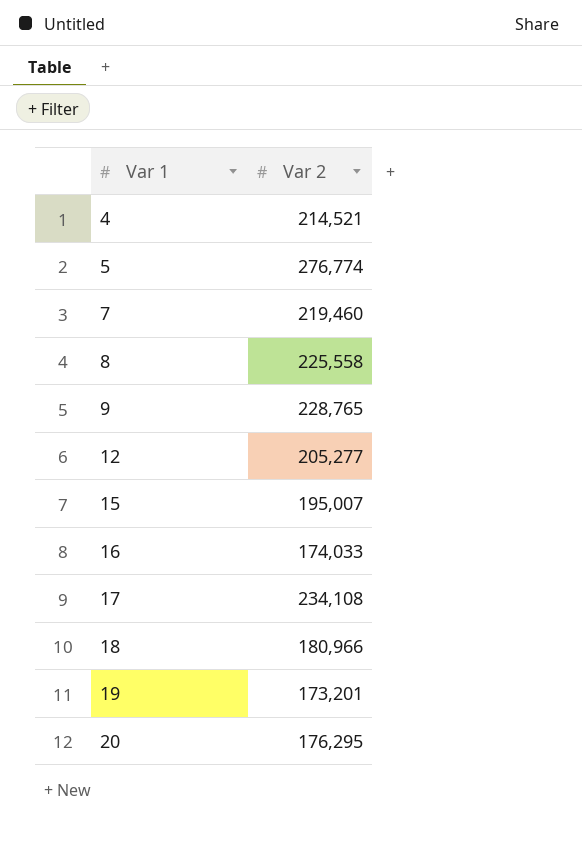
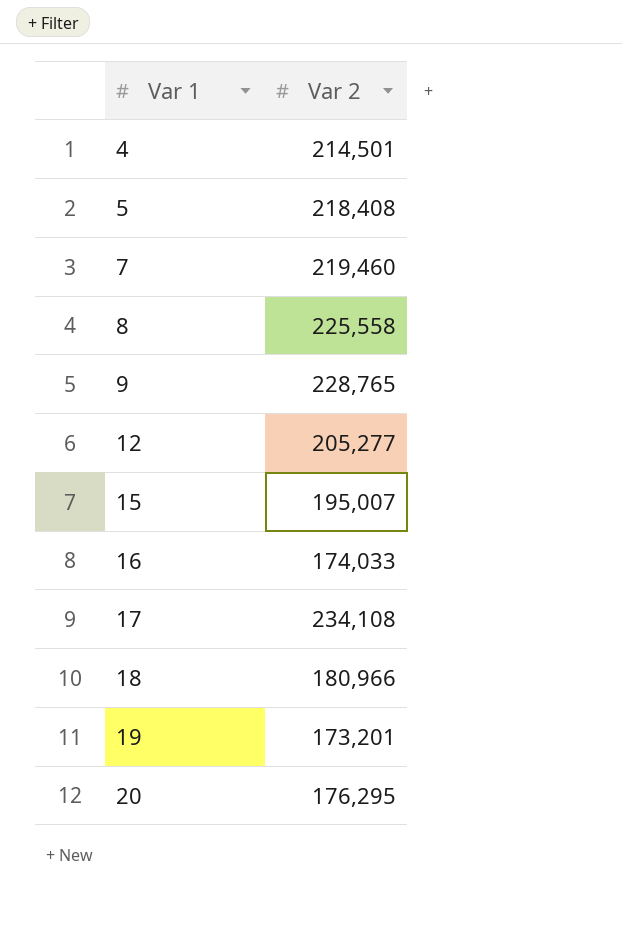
4 | Var 2: 214,521 -> 214,501
5 | Var 2: 276,774 -> 218,408

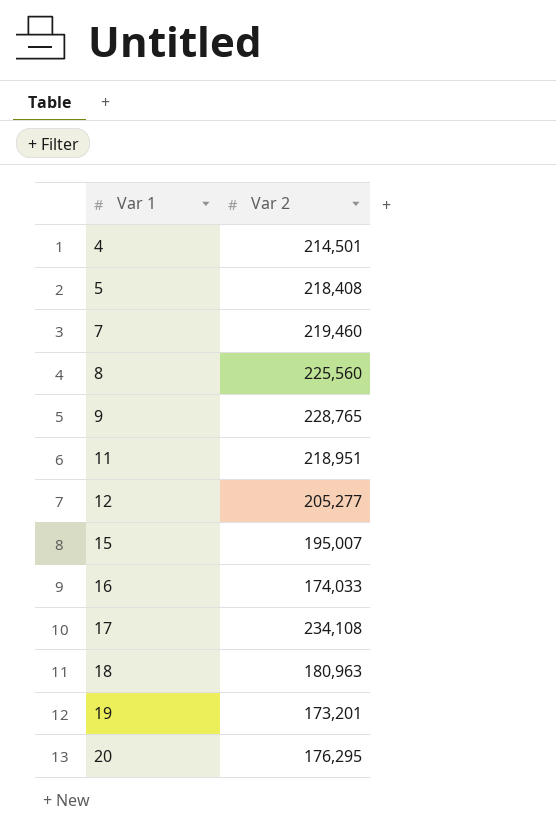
8 | Var 2: 225,558 -> 225,560
row 11: none -> 218,951
18 | Var 2: 180,966 -> 180,963

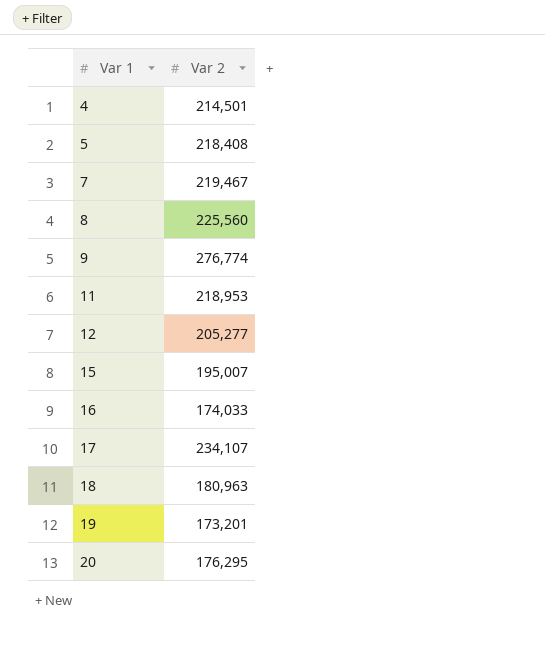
7 | Var 2: 219,460 -> 219,467
9 | Var 2: 228,765 -> 276,774
11 | Var 2: 218,951 -> 218,953
17 | Var 2: 234,108 -> 234,107

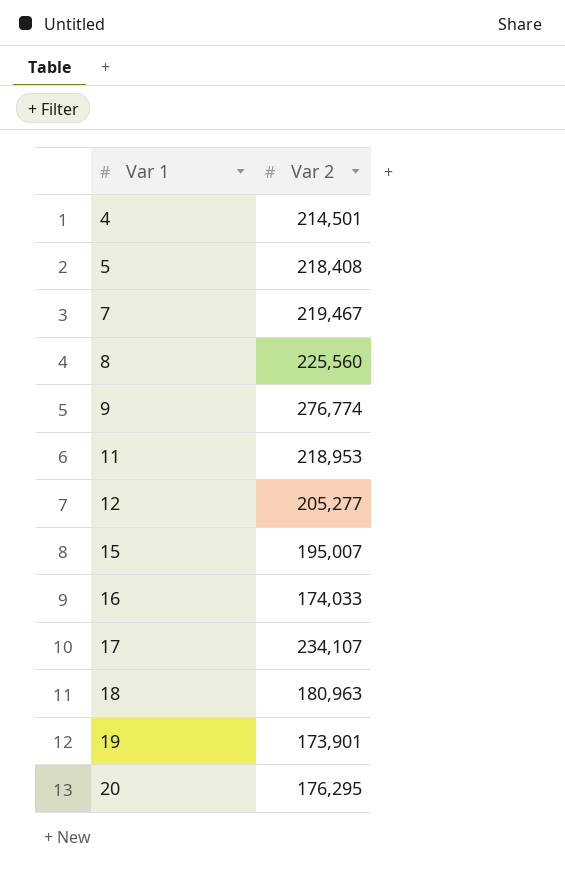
19 | Var 2: 173,201 -> 173,901

